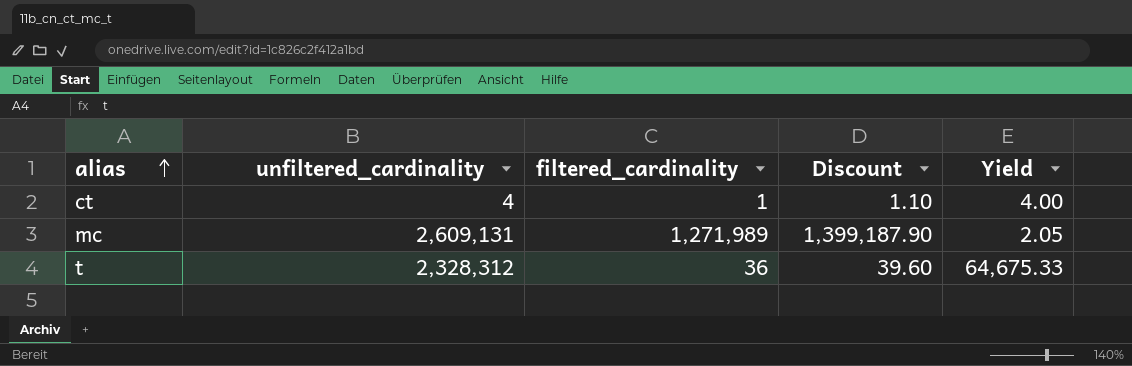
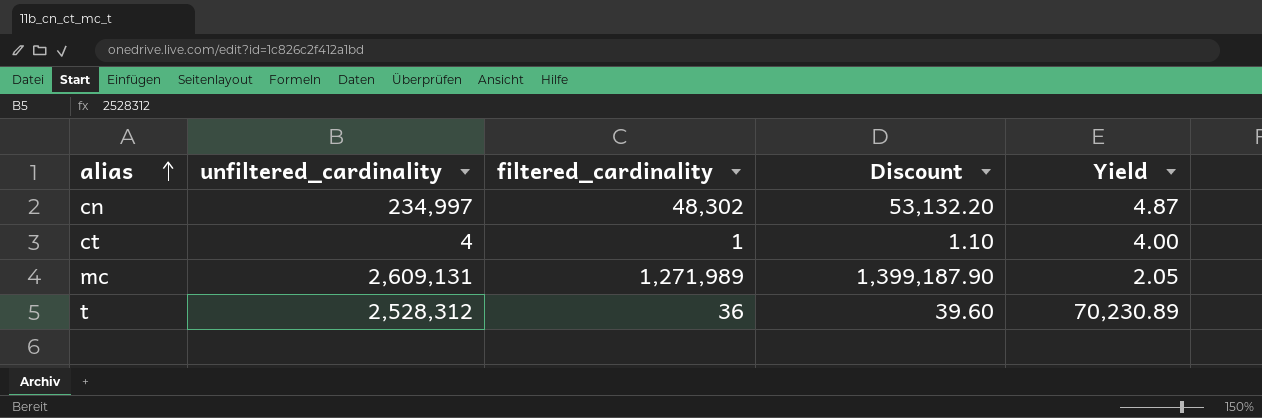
row cn: none -> 234,997 | 48,302 | 53,132.20 | 4.87
t | unfiltered_cardinality: 2,328,312 -> 2,528,312
t | Yield: 64,675.33 -> 70,230.89

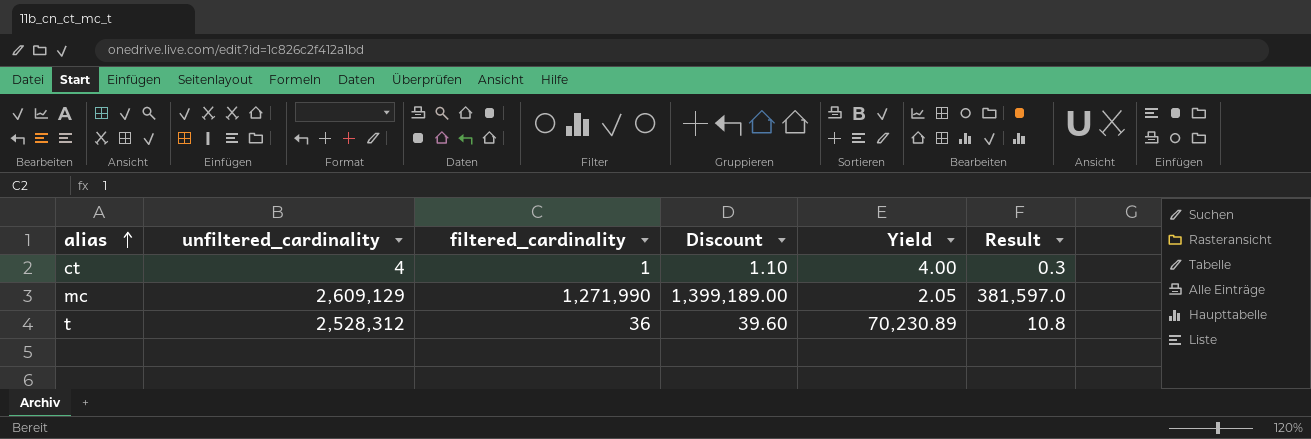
column Result | formula: none -> [filtered_cardinality] * 0.3
row cn: 234,997 | 48,302 | 53,132.20 | 4.87 -> none
mc | unfiltered_cardinality: 2,609,131 -> 2,609,129
mc | filtered_cardinality: 1,271,989 -> 1,271,990
mc | Discount: 1,399,187.90 -> 1,399,189.00

